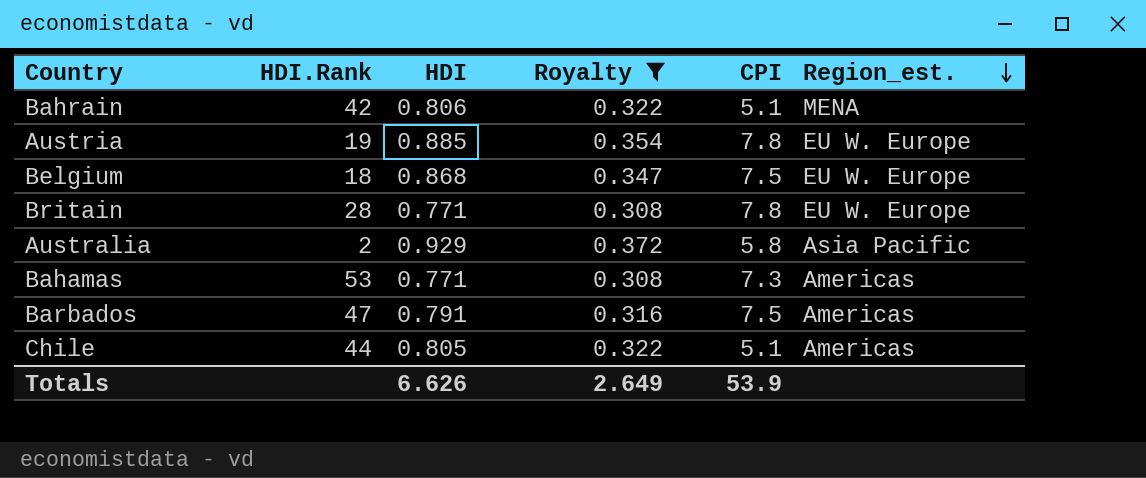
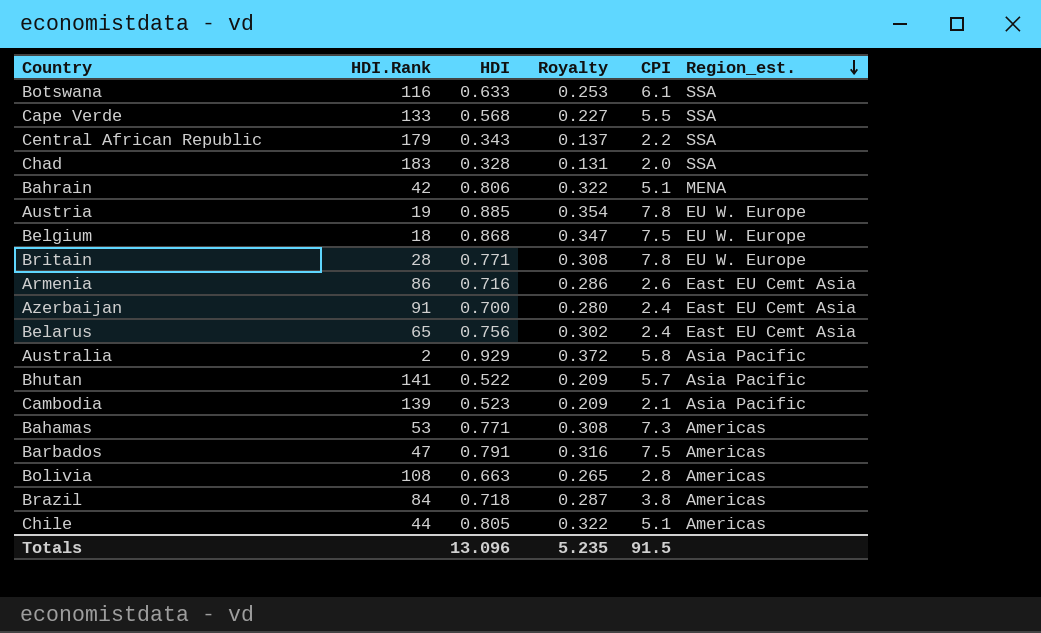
filter: Royalty >= 0.308 -> none
Totals | HDI: 6.626 -> 13.096
Totals | Royalty: 2.649 -> 5.235
Totals | CPI: 53.9 -> 91.5

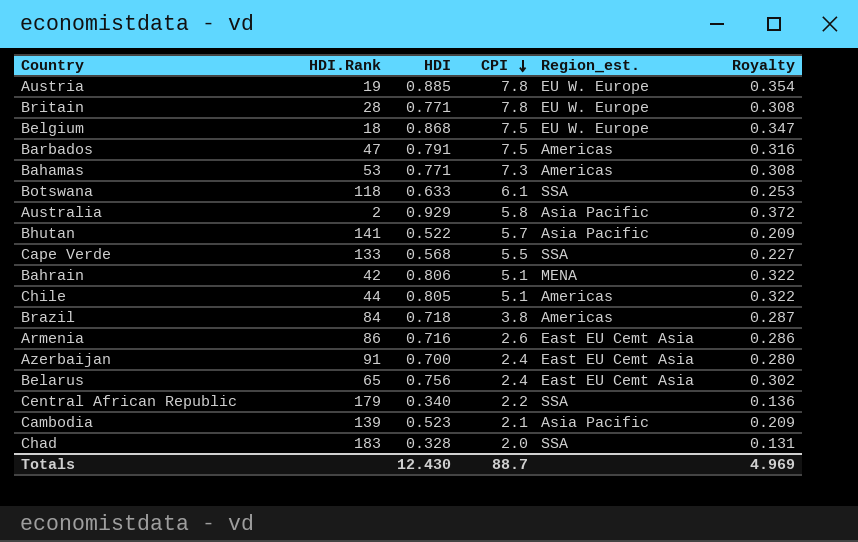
row order: Region_est. descending -> CPI descending
column Royalty | position: 4 -> 6
row Bolivia: 108 | 0.663 | 0.265 | 2.8 | Americas -> none
Botswana | HDI.Rank: 116 -> 118
Central African Republic | HDI: 0.343 -> 0.340
Central African Republic | Royalty: 0.137 -> 0.136
Totals | HDI: 13.096 -> 12.430
Totals | CPI: 91.5 -> 88.7
Totals | Royalty: 5.235 -> 4.969

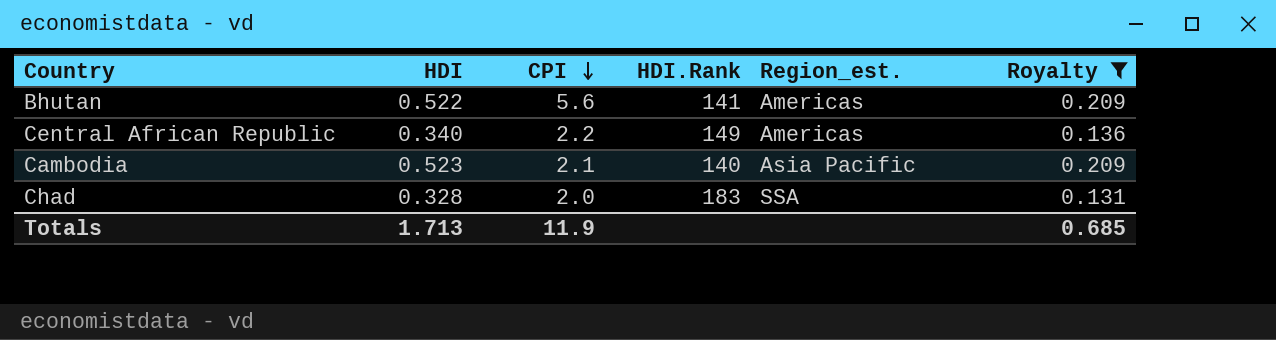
filter: none -> Royalty <= 0.209
column HDI.Rank | position: 2 -> 4
Bhutan | CPI: 5.7 -> 5.6
Bhutan | Region_est.: Asia Pacific -> Americas
Central African Republic | HDI.Rank: 179 -> 149
Central African Republic | Region_est.: SSA -> Americas
Cambodia | HDI.Rank: 139 -> 140
Totals | HDI: 12.430 -> 1.713
Totals | CPI: 88.7 -> 11.9
Totals | Royalty: 4.969 -> 0.685

